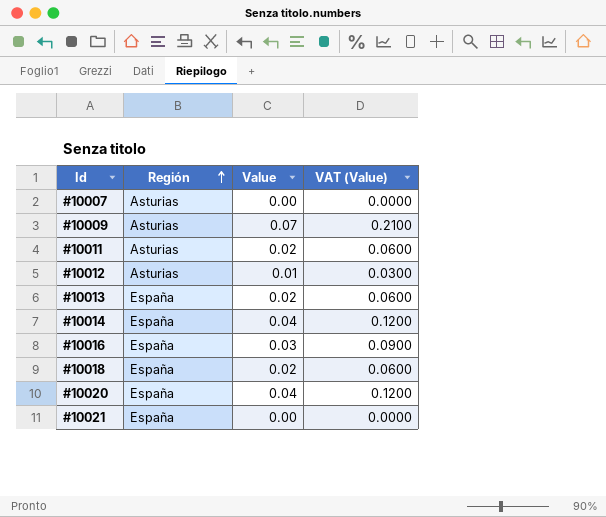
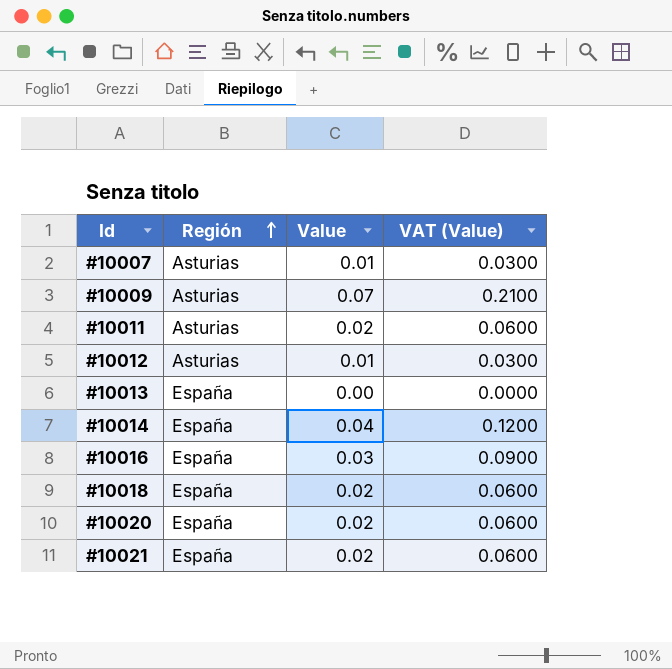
#10007 | Value: 0.00 -> 0.01
#10007 | VAT (Value): 0.0000 -> 0.0300
#10013 | Value: 0.02 -> 0.00
#10013 | VAT (Value): 0.0600 -> 0.0000
#10020 | Value: 0.04 -> 0.02
#10020 | VAT (Value): 0.1200 -> 0.0600
#10021 | Value: 0.00 -> 0.02
#10021 | VAT (Value): 0.0000 -> 0.0600

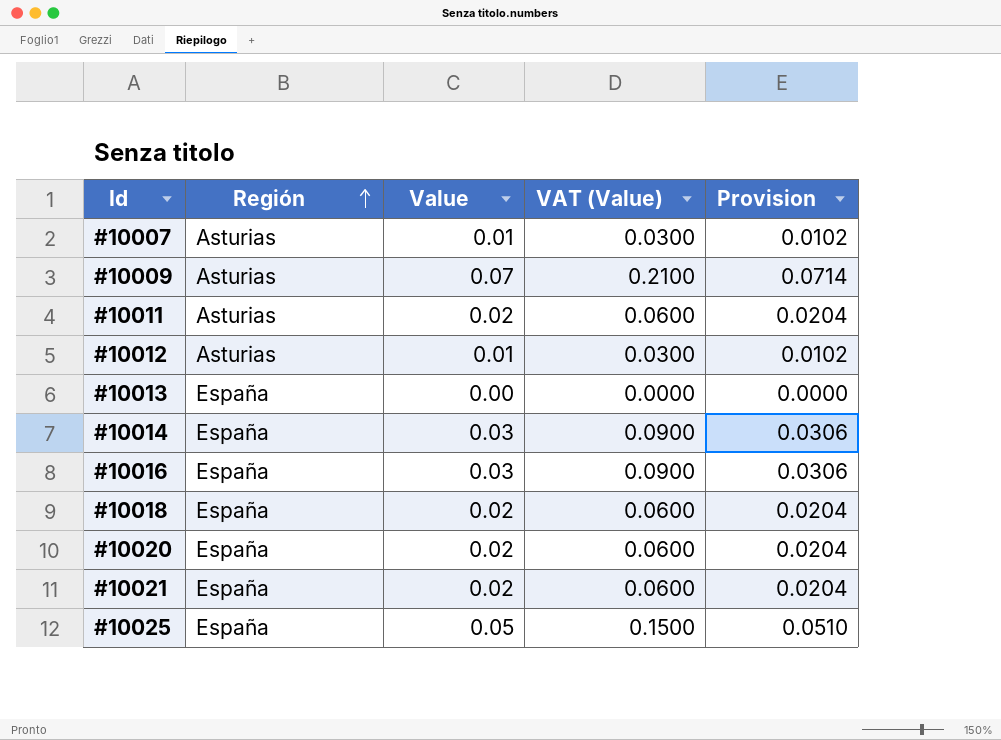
column Provision | formula: none -> [Value] * 1.02
#10014 | Value: 0.04 -> 0.03
#10014 | VAT (Value): 0.1200 -> 0.0900
row #10025: none -> España | 0.05 | 0.1500 | 0.0510

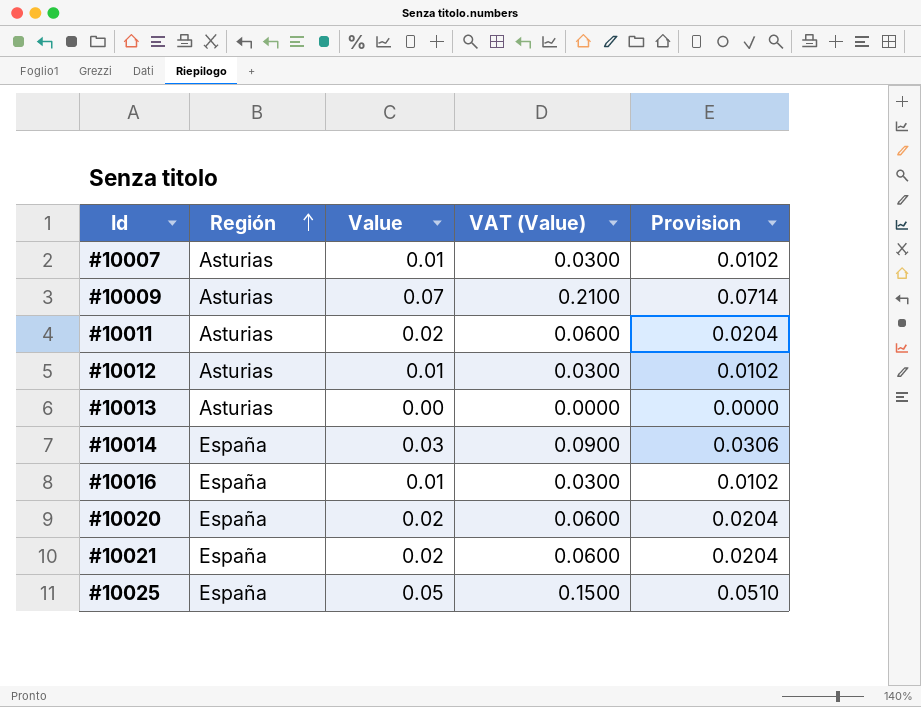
row #10018: España | 0.02 | 0.0600 | 0.0204 -> none
#10013 | Región: España -> Asturias
#10016 | Value: 0.03 -> 0.01
#10016 | VAT (Value): 0.0900 -> 0.0300
#10016 | Provision: 0.0306 -> 0.0102

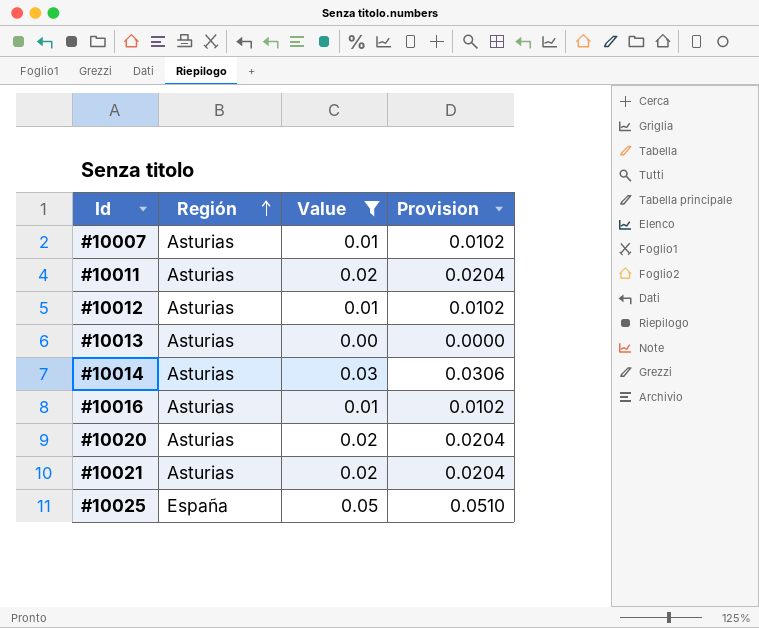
filter: none -> Value != 0.07
column VAT (Value) | formula: [Value] * 3 -> none
#10014 | Región: España -> Asturias
#10016 | Región: España -> Asturias
#10020 | Región: España -> Asturias
#10021 | Región: España -> Asturias

